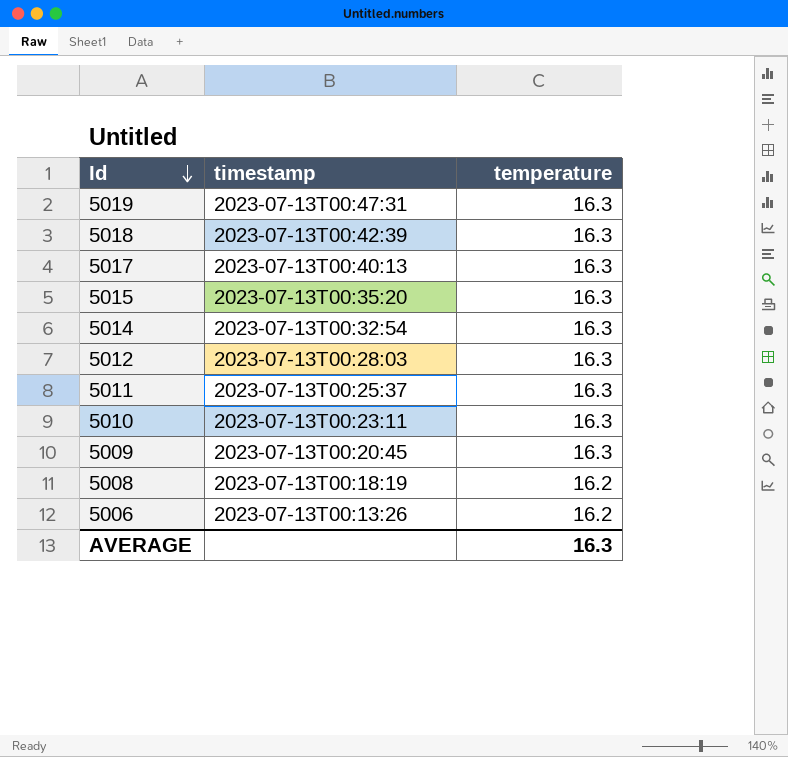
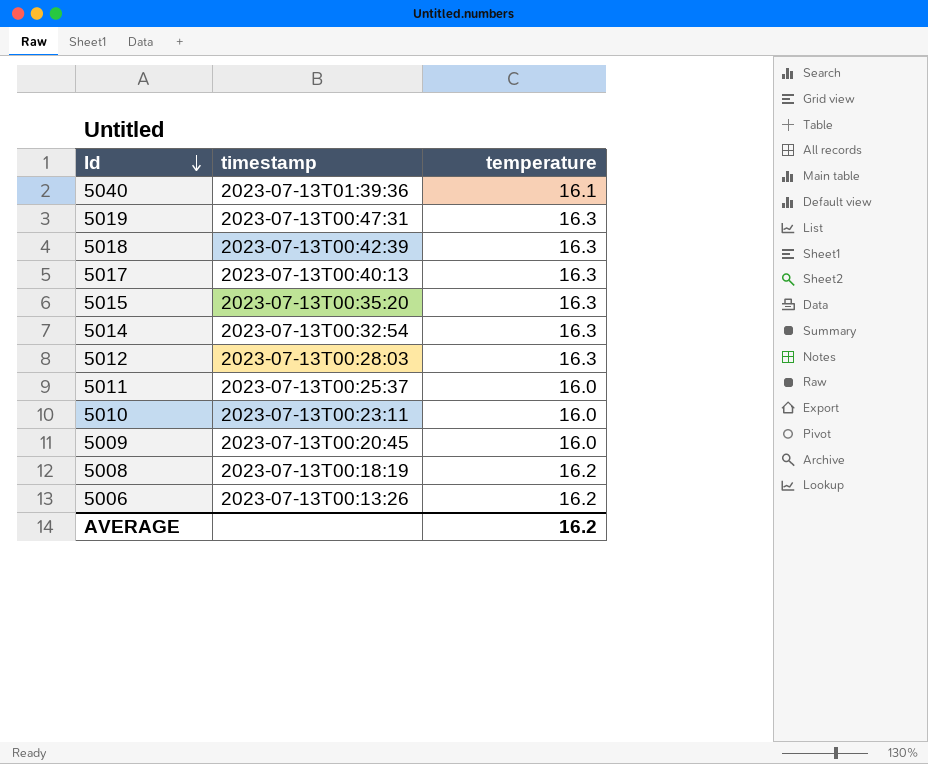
row 5040: none -> 2023-07-13T01:39:36 | 16.1
5011 | temperature: 16.3 -> 16.0
5010 | temperature: 16.3 -> 16.0
5009 | temperature: 16.3 -> 16.0
AVERAGE | temperature: 16.3 -> 16.2

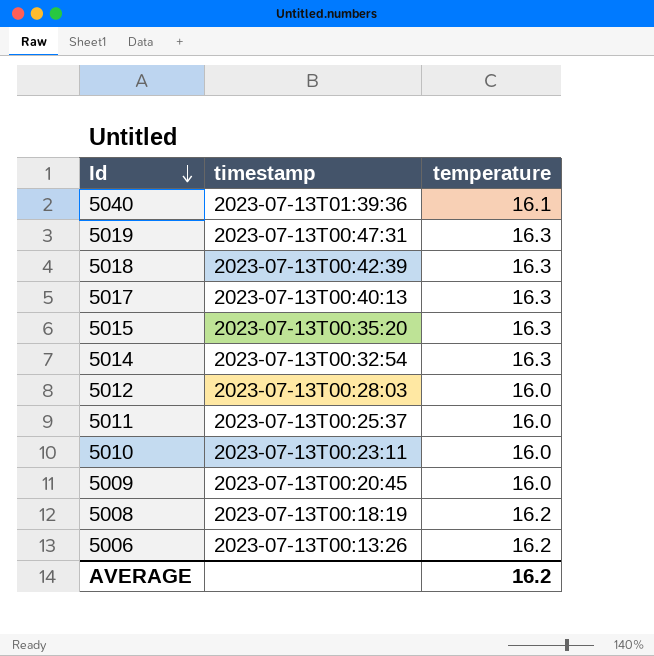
5012 | temperature: 16.3 -> 16.0

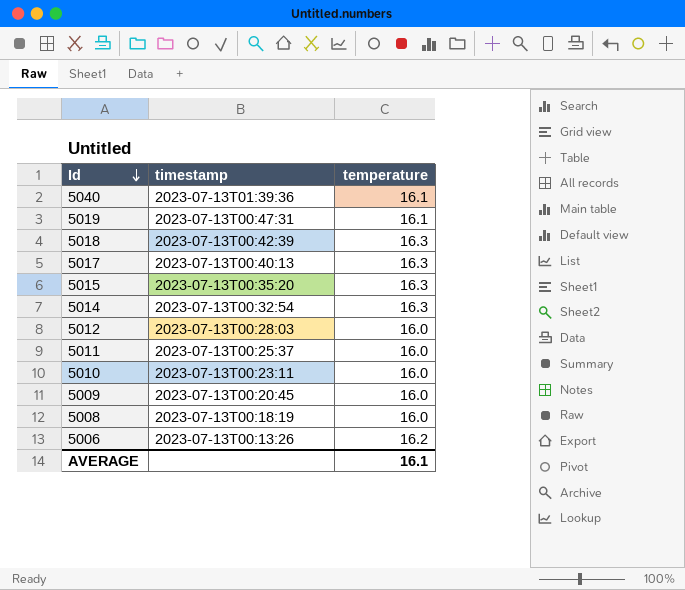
5019 | temperature: 16.3 -> 16.1
5008 | temperature: 16.2 -> 16.0
AVERAGE | temperature: 16.2 -> 16.1

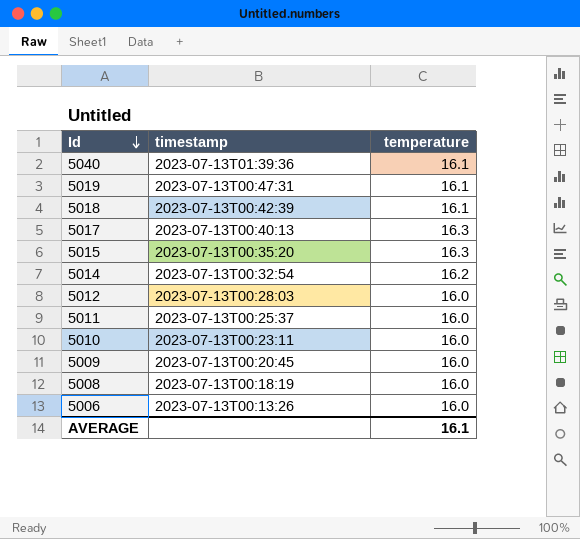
5018 | temperature: 16.3 -> 16.1
5014 | temperature: 16.3 -> 16.2
5006 | temperature: 16.2 -> 16.0

